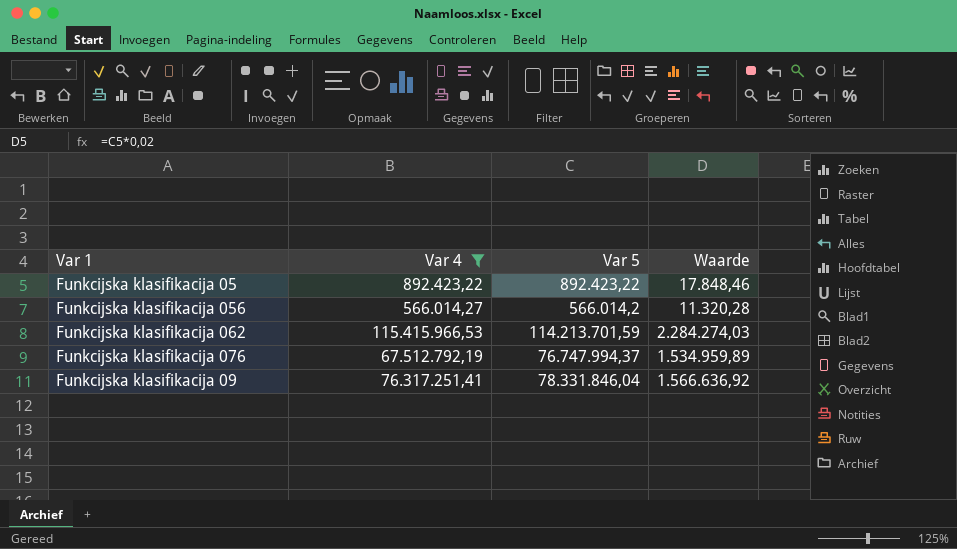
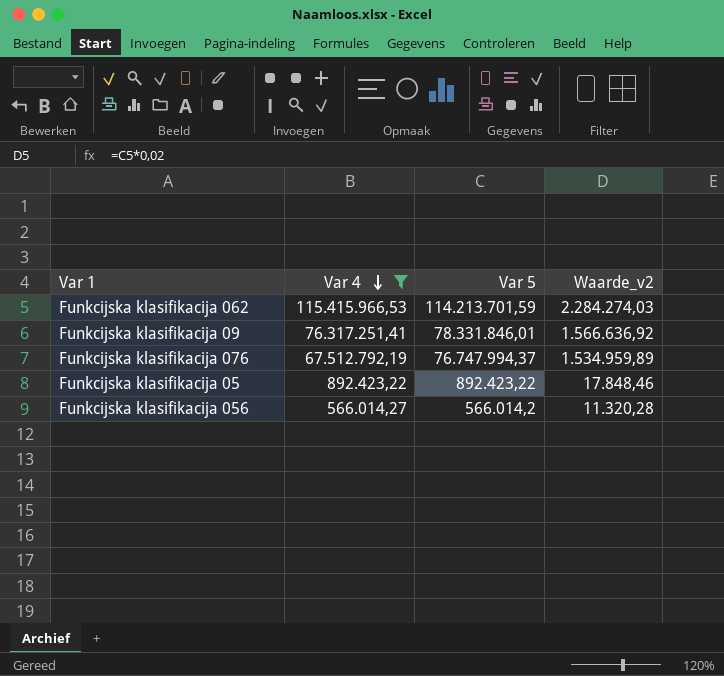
row order: none -> Var 4 descending
column name: Waarde -> Waarde_v2
Funkcijska klasifikacija 09 | Var 5: 78.331.846,04 -> 78.331.846,01

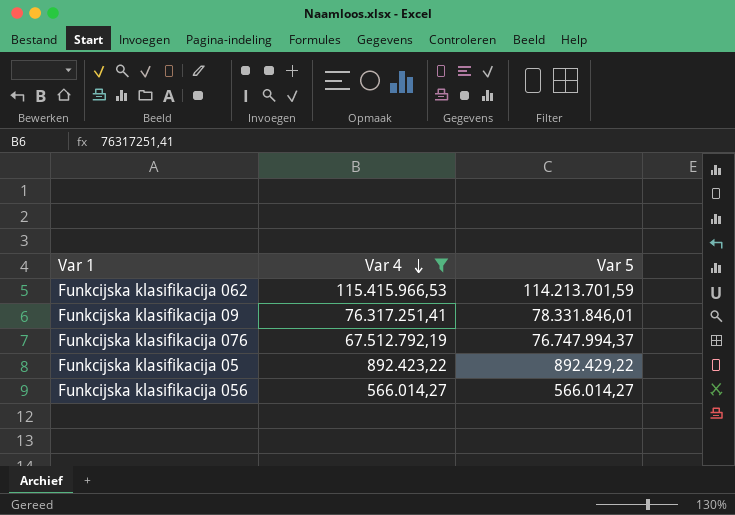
column Waarde_v2 | formula: [Var 5] * 0,02 -> none
Funkcijska klasifikacija 05 | Var 5: 892.423,22 -> 892.429,22
Funkcijska klasifikacija 056 | Var 5: 566.014,2 -> 566.014,27

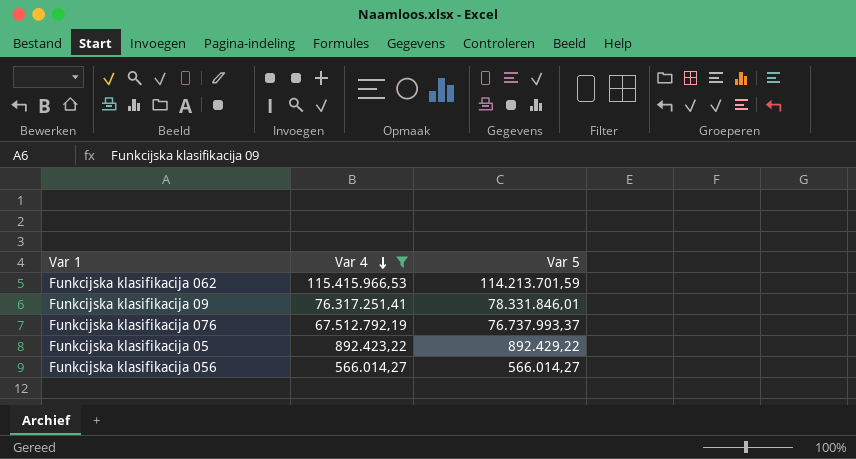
Funkcijska klasifikacija 076 | Var 5: 76.747.994,37 -> 76.737.993,37

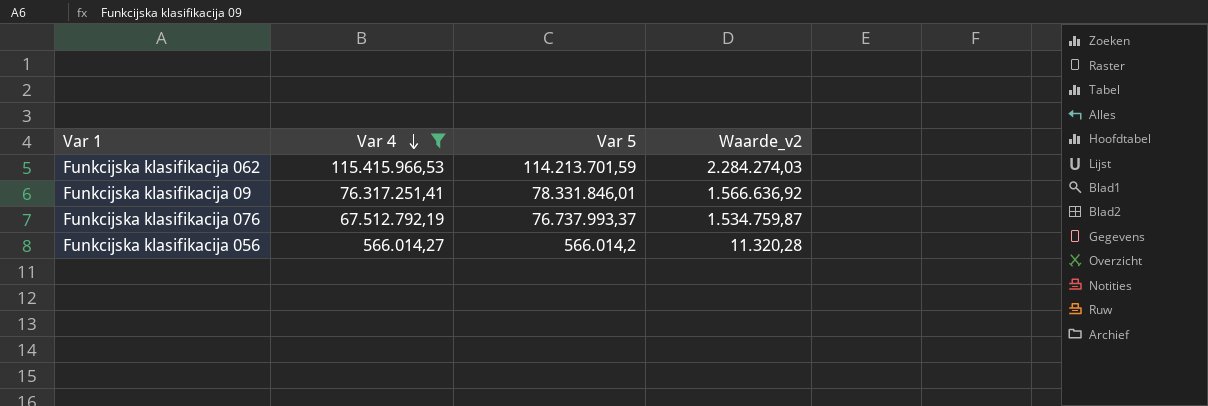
column Waarde_v2 | formula: none -> [Var 5] * 0,02
row Funkcijska klasifikacija 05: 892.423,22 | 892.429,22 -> none
Funkcijska klasifikacija 056 | Var 5: 566.014,27 -> 566.014,2

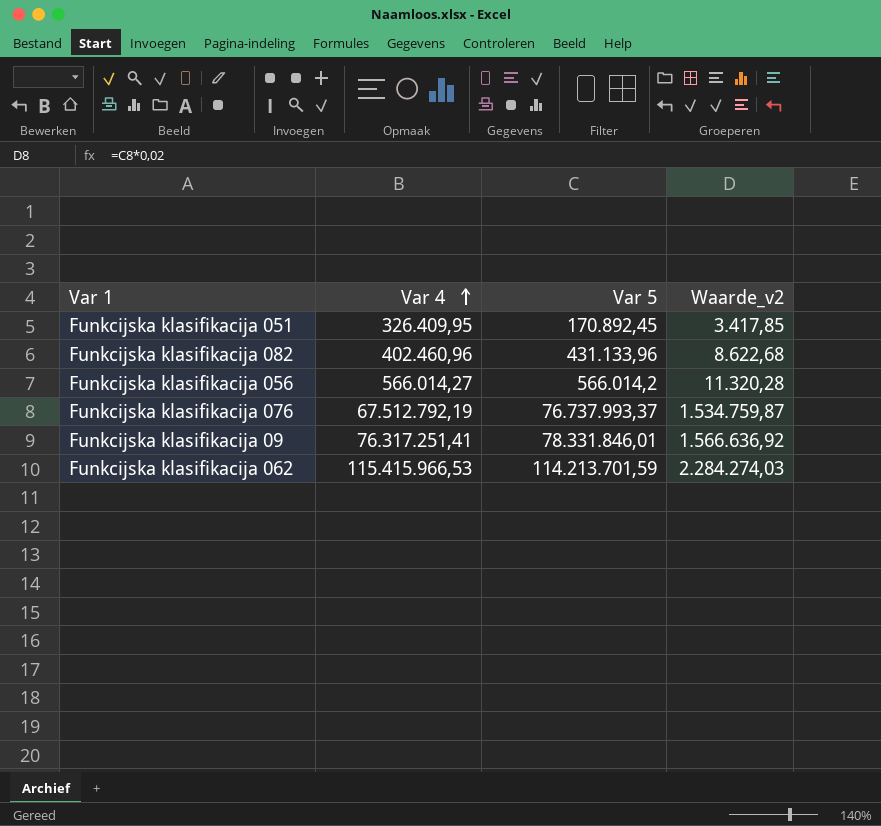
filter: Var 4 >= 566.014,27 -> none
row order: Var 4 descending -> Var 4 ascending

